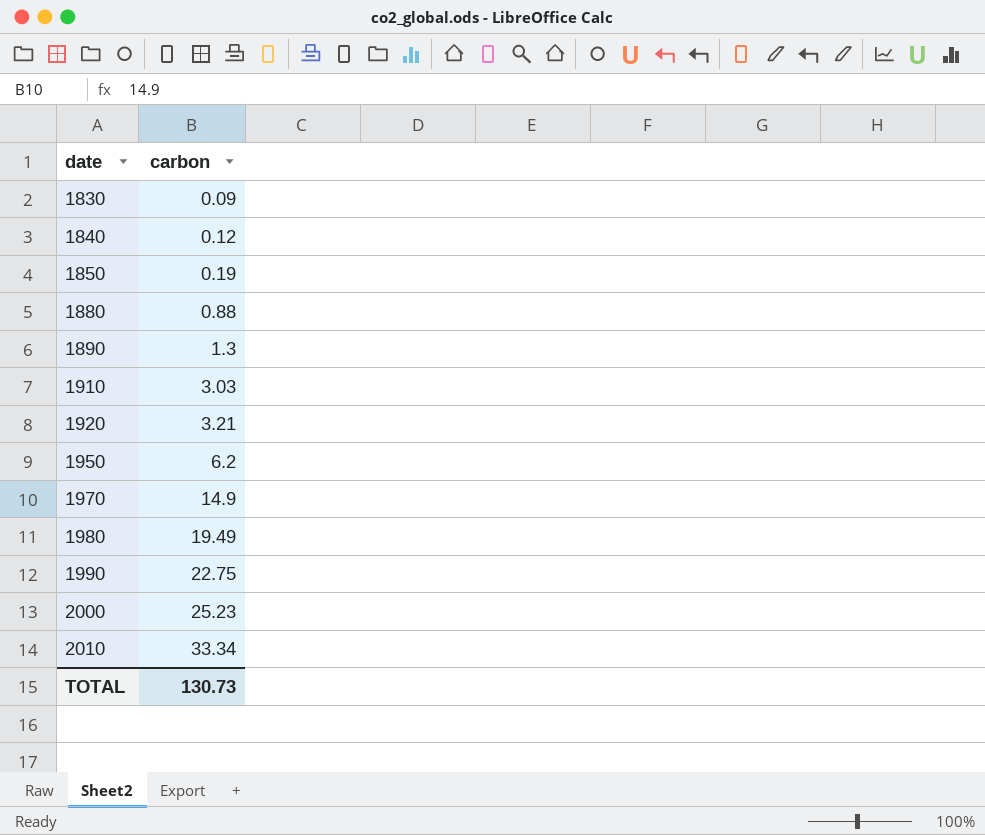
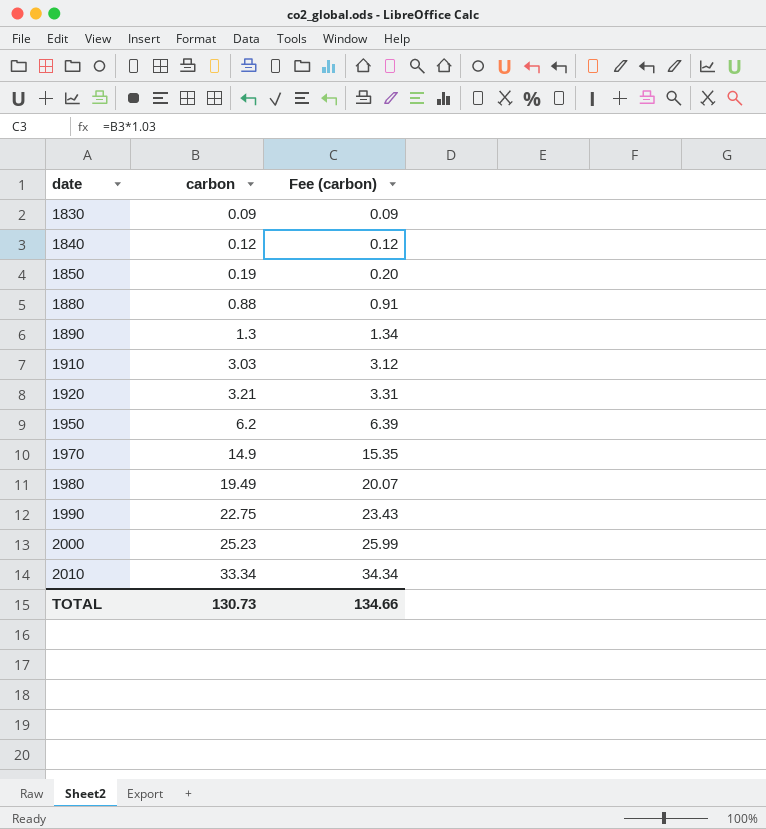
column Fee (carbon) | formula: none -> [carbon] * 1.03

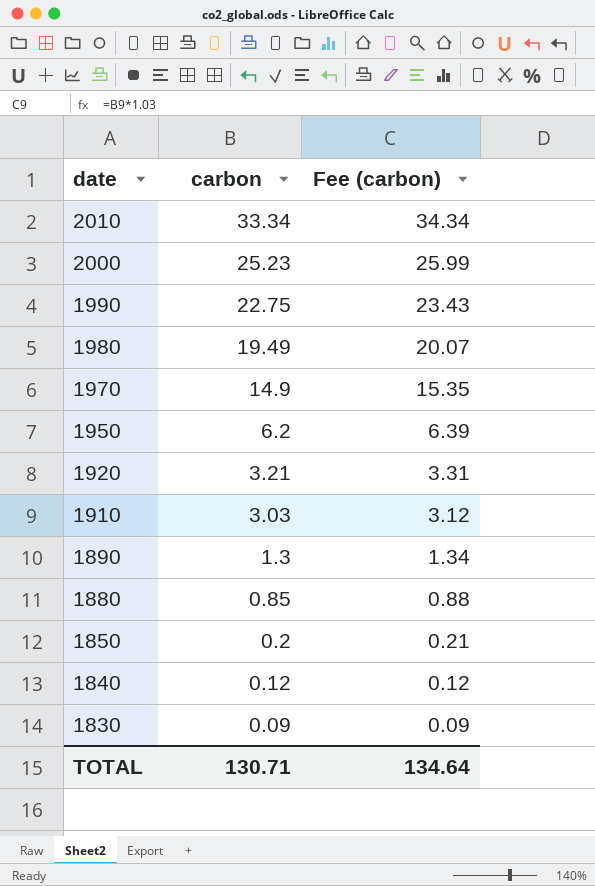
row order: date ascending -> date descending
1880 | carbon: 0.88 -> 0.85
1880 | Fee (carbon): 0.91 -> 0.88
1850 | carbon: 0.19 -> 0.2
1850 | Fee (carbon): 0.20 -> 0.21
TOTAL | carbon: 130.73 -> 130.71
TOTAL | Fee (carbon): 134.66 -> 134.64

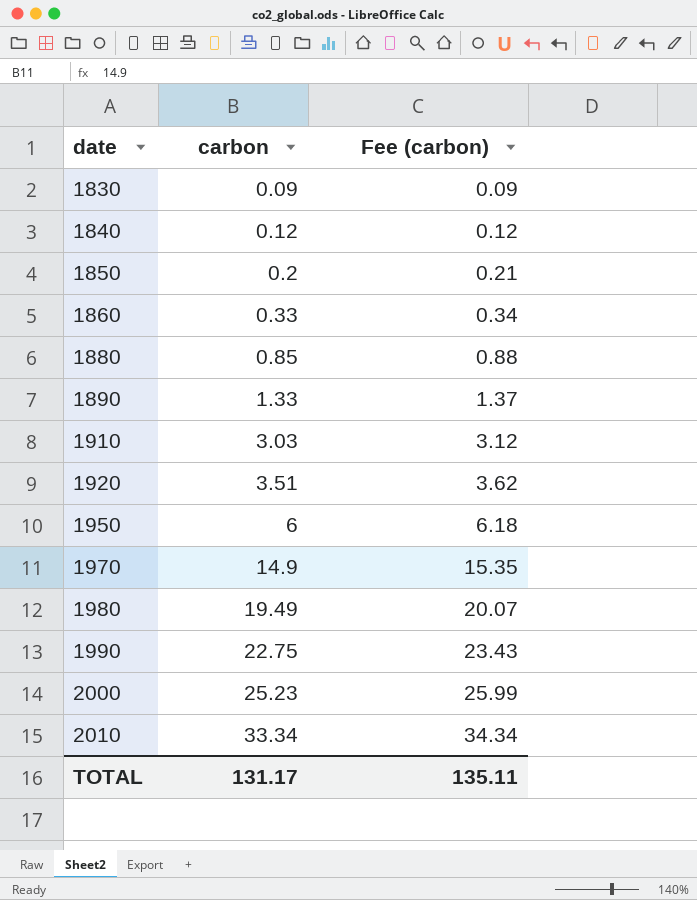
row order: date descending -> date ascending
row 1860: none -> 0.33 | 0.34
1890 | carbon: 1.3 -> 1.33
1890 | Fee (carbon): 1.34 -> 1.37
1920 | carbon: 3.21 -> 3.51
1920 | Fee (carbon): 3.31 -> 3.62
1950 | carbon: 6.2 -> 6
1950 | Fee (carbon): 6.39 -> 6.18
TOTAL | carbon: 130.71 -> 131.17
TOTAL | Fee (carbon): 134.64 -> 135.11

